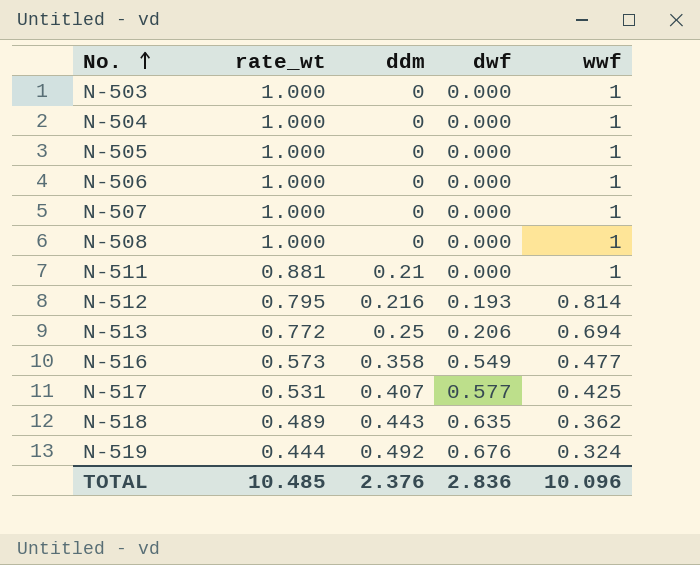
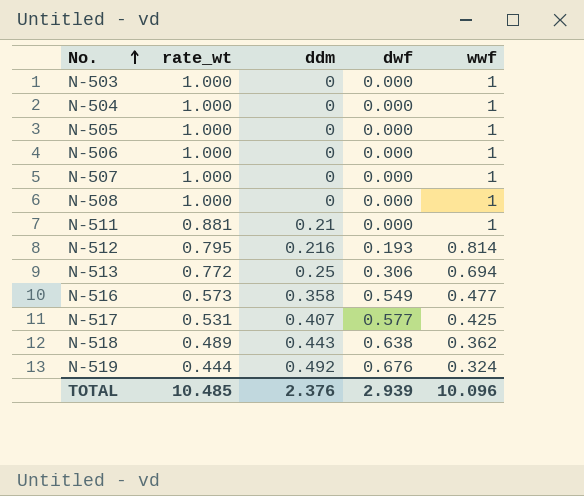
N-513 | dwf: 0.206 -> 0.306
N-518 | dwf: 0.635 -> 0.638
TOTAL | dwf: 2.836 -> 2.939

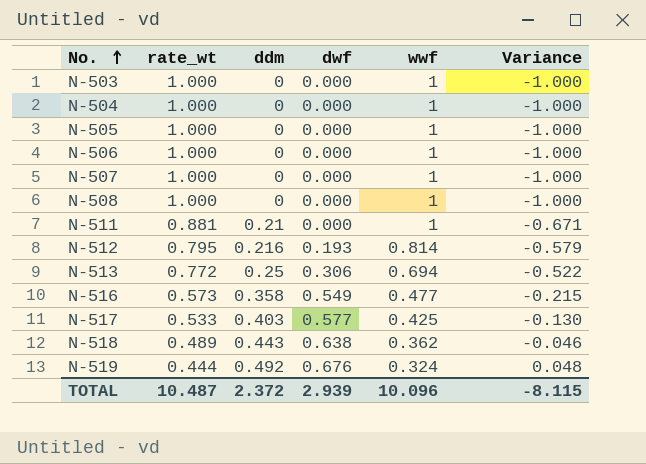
column Variance | formula: none -> [ddm] - [rate_wt]
N-517 | rate_wt: 0.531 -> 0.533
N-517 | ddm: 0.407 -> 0.403
TOTAL | rate_wt: 10.485 -> 10.487
TOTAL | ddm: 2.376 -> 2.372

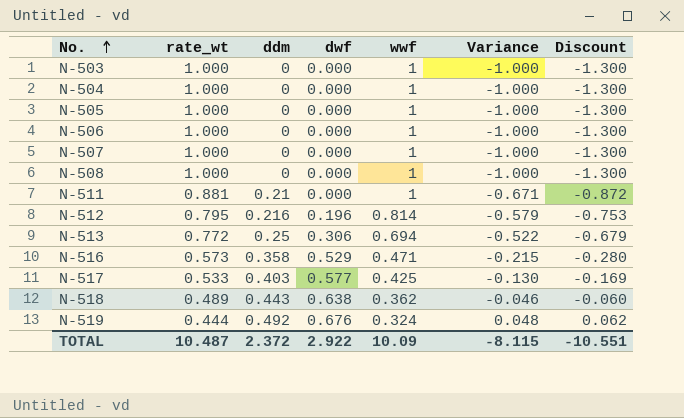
column Discount | formula: none -> [Variance] * 1.3
N-512 | dwf: 0.193 -> 0.196
N-516 | dwf: 0.549 -> 0.529
N-516 | wwf: 0.477 -> 0.471
TOTAL | dwf: 2.939 -> 2.922
TOTAL | wwf: 10.096 -> 10.09

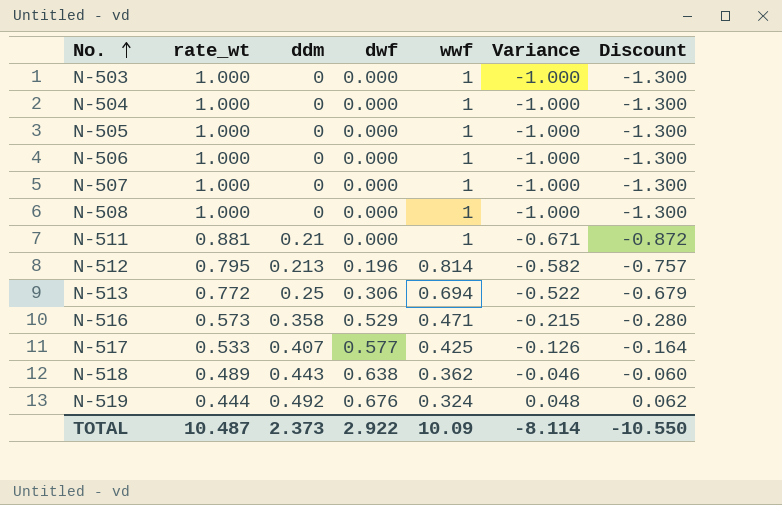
N-512 | ddm: 0.216 -> 0.213
N-512 | Variance: -0.579 -> -0.582
N-512 | Discount: -0.753 -> -0.757
N-517 | ddm: 0.403 -> 0.407
N-517 | Variance: -0.130 -> -0.126
N-517 | Discount: -0.169 -> -0.164
TOTAL | ddm: 2.372 -> 2.373
TOTAL | Variance: -8.115 -> -8.114
TOTAL | Discount: -10.551 -> -10.550

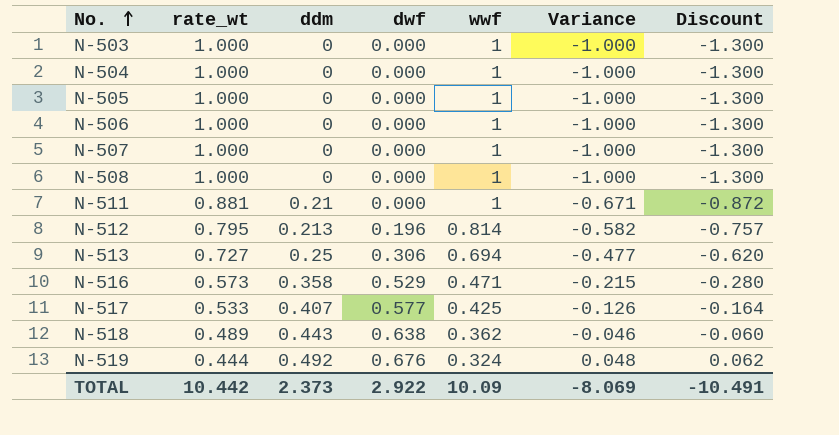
N-513 | rate_wt: 0.772 -> 0.727
N-513 | Variance: -0.522 -> -0.477
N-513 | Discount: -0.679 -> -0.620
TOTAL | rate_wt: 10.487 -> 10.442
TOTAL | Variance: -8.114 -> -8.069
TOTAL | Discount: -10.550 -> -10.491

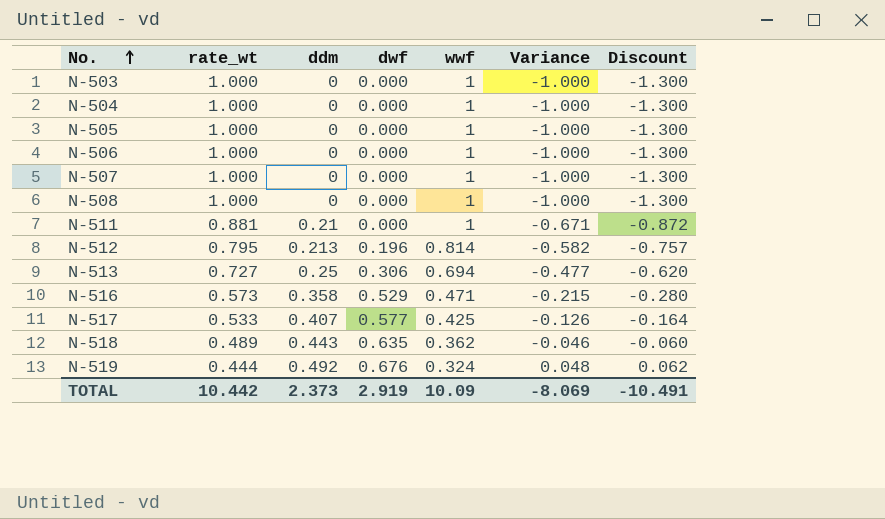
N-518 | dwf: 0.638 -> 0.635
TOTAL | dwf: 2.922 -> 2.919

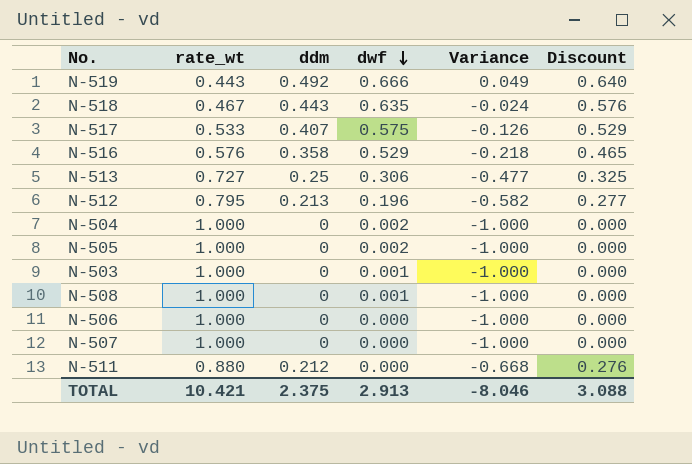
row order: No. ascending -> dwf descending
column wwf | position: 5 -> none
column Discount | formula: [Variance] * 1.3 -> [ddm] * 1.3
N-519 | rate_wt: 0.444 -> 0.443
N-519 | dwf: 0.676 -> 0.666
N-519 | Variance: 0.048 -> 0.049
N-518 | rate_wt: 0.489 -> 0.467
N-518 | Variance: -0.046 -> -0.024
N-517 | dwf: 0.577 -> 0.575
N-516 | rate_wt: 0.573 -> 0.576
N-516 | Variance: -0.215 -> -0.218
N-504 | dwf: 0.000 -> 0.002
N-505 | dwf: 0.000 -> 0.002
N-503 | dwf: 0.000 -> 0.001
N-508 | dwf: 0.000 -> 0.001
N-511 | rate_wt: 0.881 -> 0.880
N-511 | ddm: 0.21 -> 0.212
N-511 | Variance: -0.671 -> -0.668
TOTAL | rate_wt: 10.442 -> 10.421
TOTAL | ddm: 2.373 -> 2.375
TOTAL | dwf: 2.919 -> 2.913
TOTAL | Variance: -8.069 -> -8.046
TOTAL | Discount: -10.491 -> 3.088

